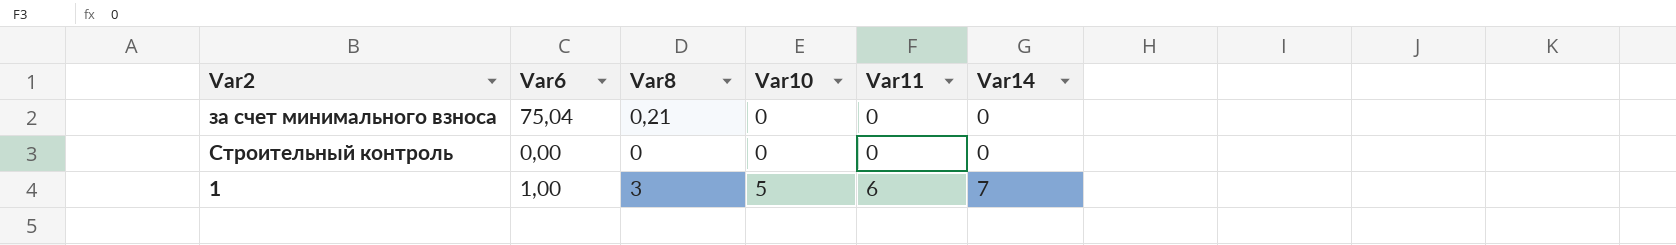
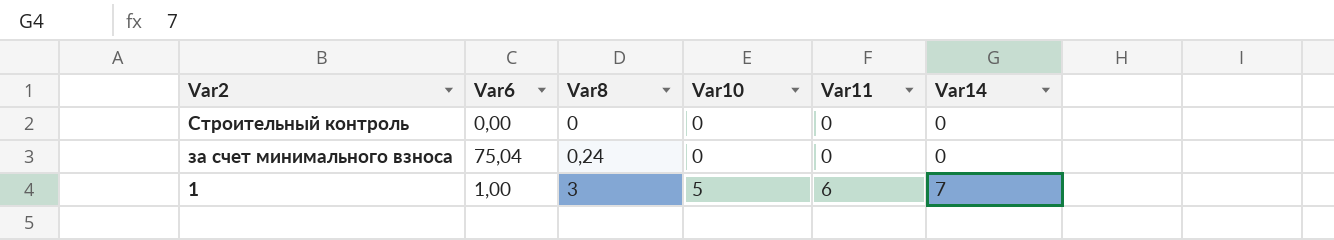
row order: Var10 ascending -> Var2 descending
за счет минимального взноса | Var8: 0,21 -> 0,24

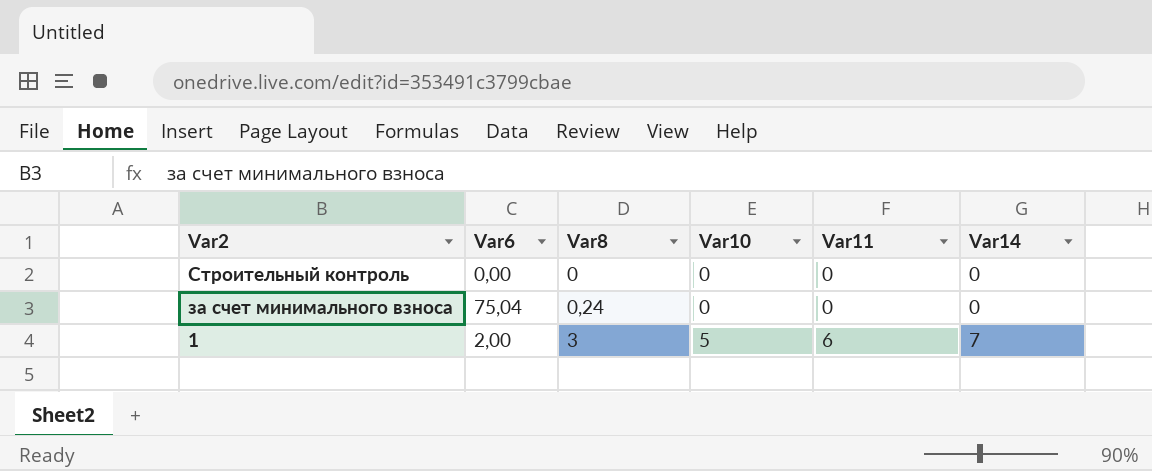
1 | Var6: 1,00 -> 2,00

